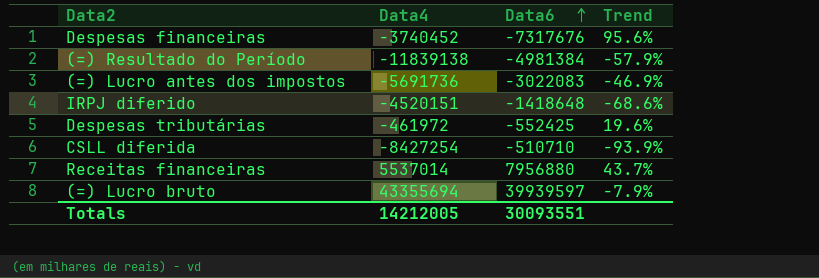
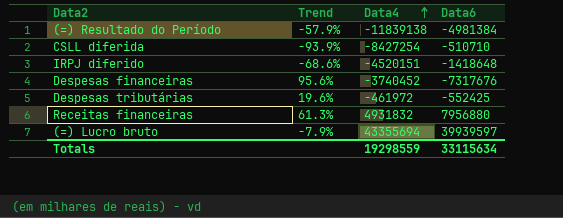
row order: Data6 ascending -> Data4 ascending
column Trend | position: 4 -> 2
row (=) Lucro antes dos impostos: -5691736 | -3022083 | -46.9% -> none
Receitas financeiras | Trend: 43.7% -> 61.3%
Receitas financeiras | Data4: 5537014 -> 4931832
Totals | Data4: 14212005 -> 19298559
Totals | Data6: 30093551 -> 33115634

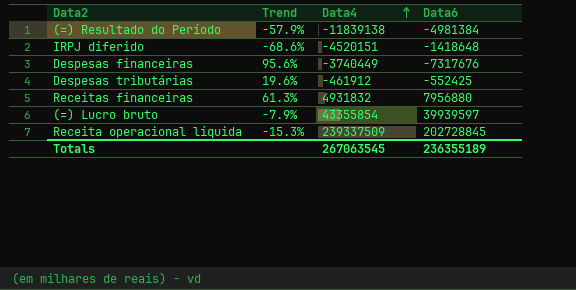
row CSLL diferida: -93.9% | -8427254 | -510710 -> none
Despesas financeiras | Data4: -3740452 -> -3740449
Despesas tributárias | Data4: -461972 -> -461912
(=) Lucro bruto | Data4: 43355694 -> 43355854
row Receita operacional líquida: none -> -15.3% | 239337509 | 202728845
Totals | Data4: 19298559 -> 267063545
Totals | Data6: 33115634 -> 236355189

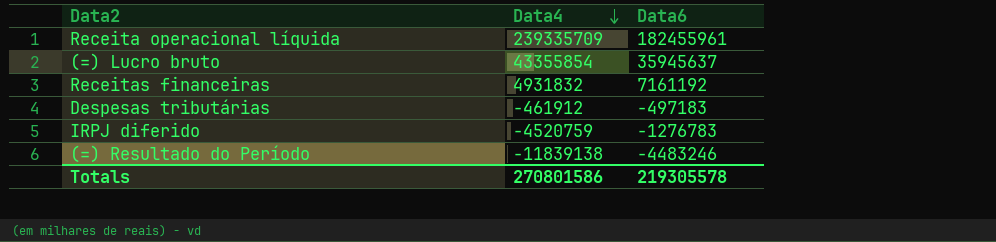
row order: Data4 ascending -> Data4 descending
column Trend | formula: ([Data6] - [Data4]) / [Data4] -> none
row Despesas financeiras: 95.6% | -3740449 | -7317676 -> none
Receita operacional líquida | Data4: 239337509 -> 239335709
Receita operacional líquida | Data6: 202728845 -> 182455961
(=) Lucro bruto | Data6: 39939597 -> 35945637
Receitas financeiras | Data6: 7956880 -> 7161192
Despesas tributárias | Data6: -552425 -> -497183
IRPJ diferido | Data4: -4520151 -> -4520759
IRPJ diferido | Data6: -1418648 -> -1276783
(=) Resultado do Período | Data6: -4981384 -> -4483246
Totals | Data4: 267063545 -> 270801586
Totals | Data6: 236355189 -> 219305578

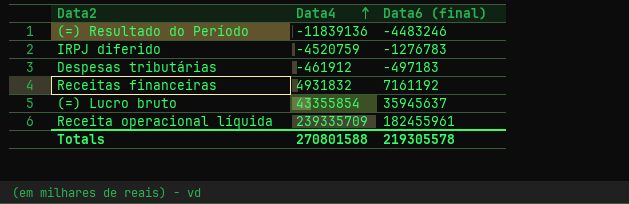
row order: Data4 descending -> Data4 ascending
column name: Data6 -> Data6 (final)
(=) Resultado do Período | Data4: -11839138 -> -11839136
Totals | Data4: 270801586 -> 270801588

